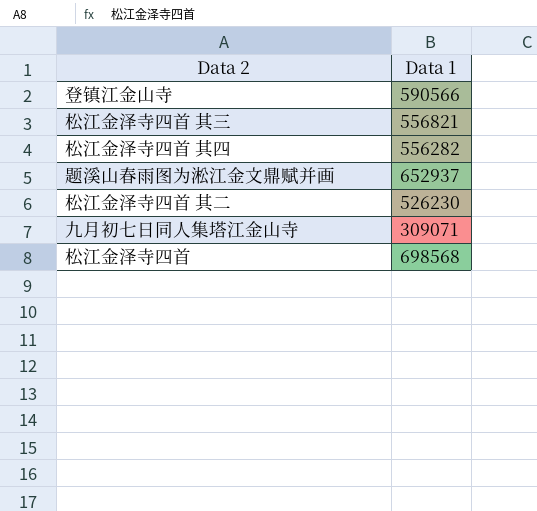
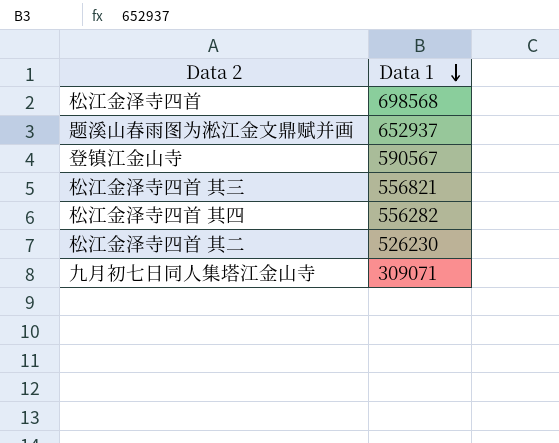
row order: none -> Data 1 descending
登镇江金山寺 | Data 1: 590566 -> 590567

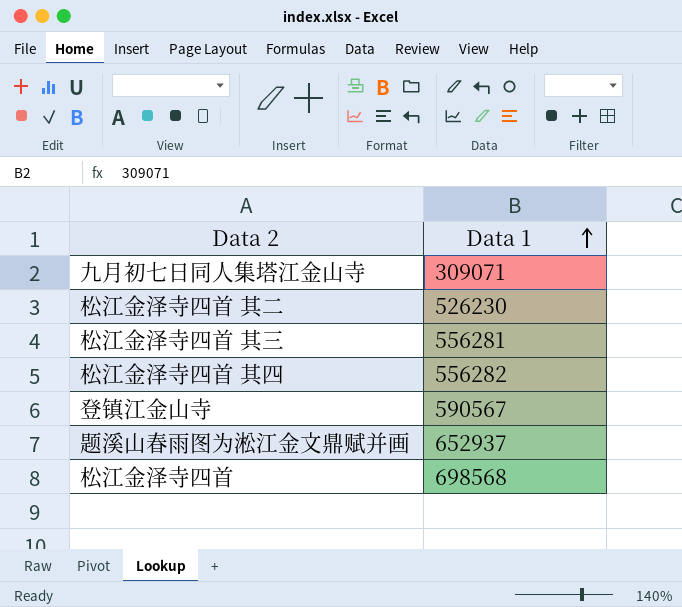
row order: Data 1 descending -> Data 1 ascending
松江金泽寺四首 其三 | Data 1: 556821 -> 556281

